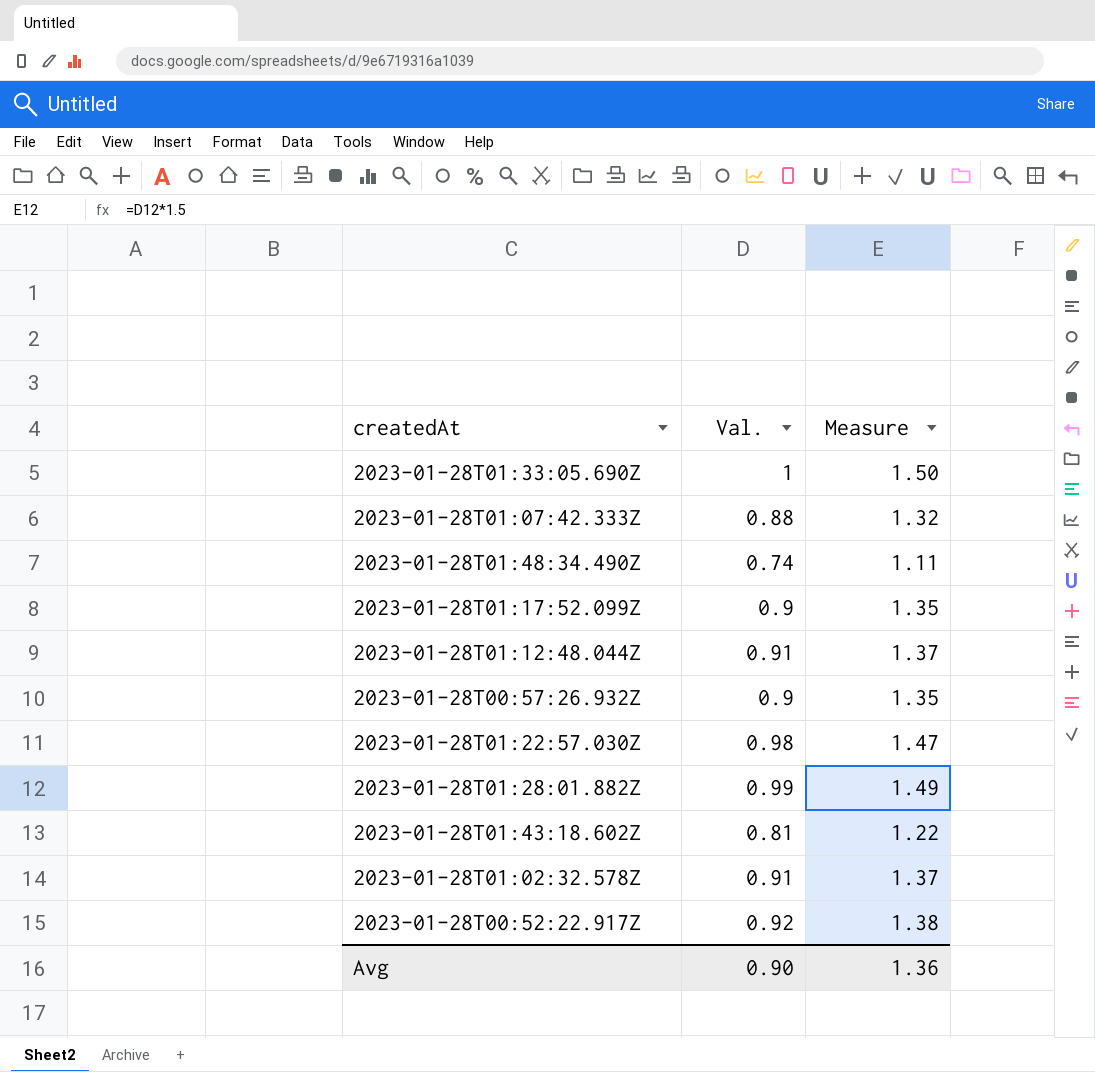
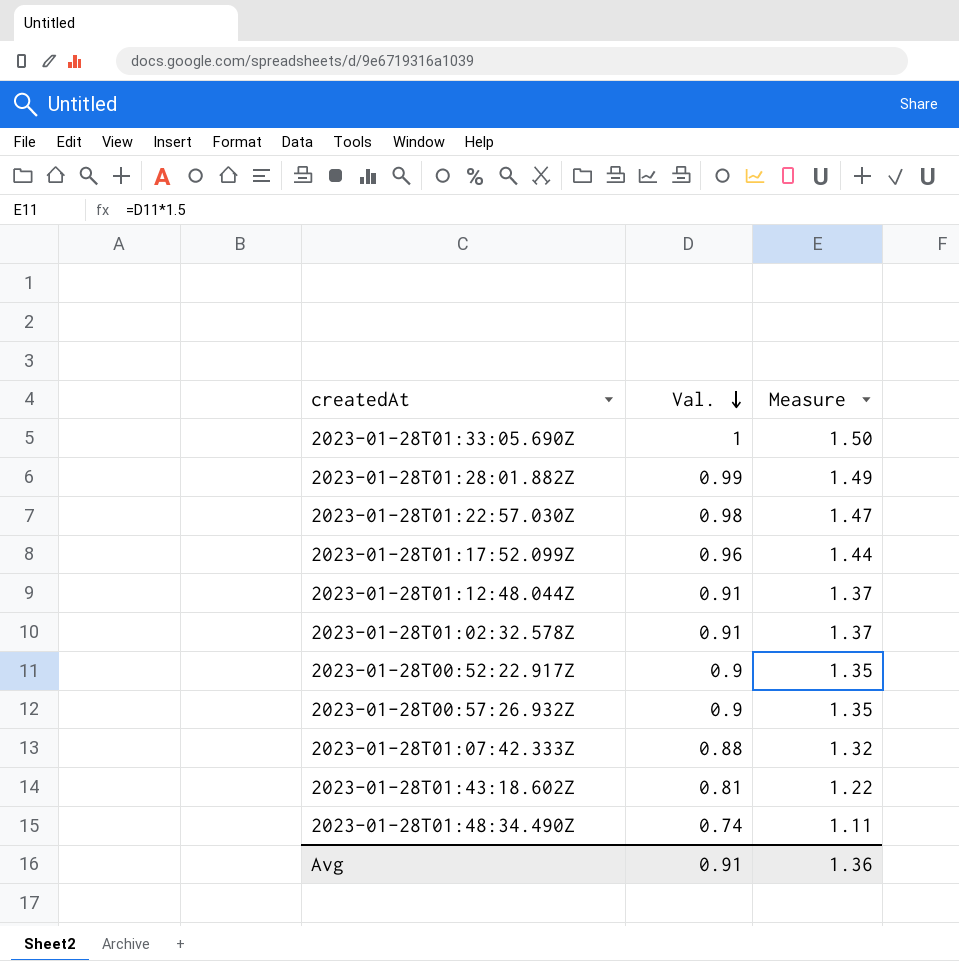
row order: none -> Val. descending
2023-01-28T01:17:52.099Z | Val.: 0.9 -> 0.96
2023-01-28T01:17:52.099Z | Measure: 1.35 -> 1.44
2023-01-28T00:52:22.917Z | Val.: 0.92 -> 0.9
2023-01-28T00:52:22.917Z | Measure: 1.38 -> 1.35
Avg | Val.: 0.90 -> 0.91

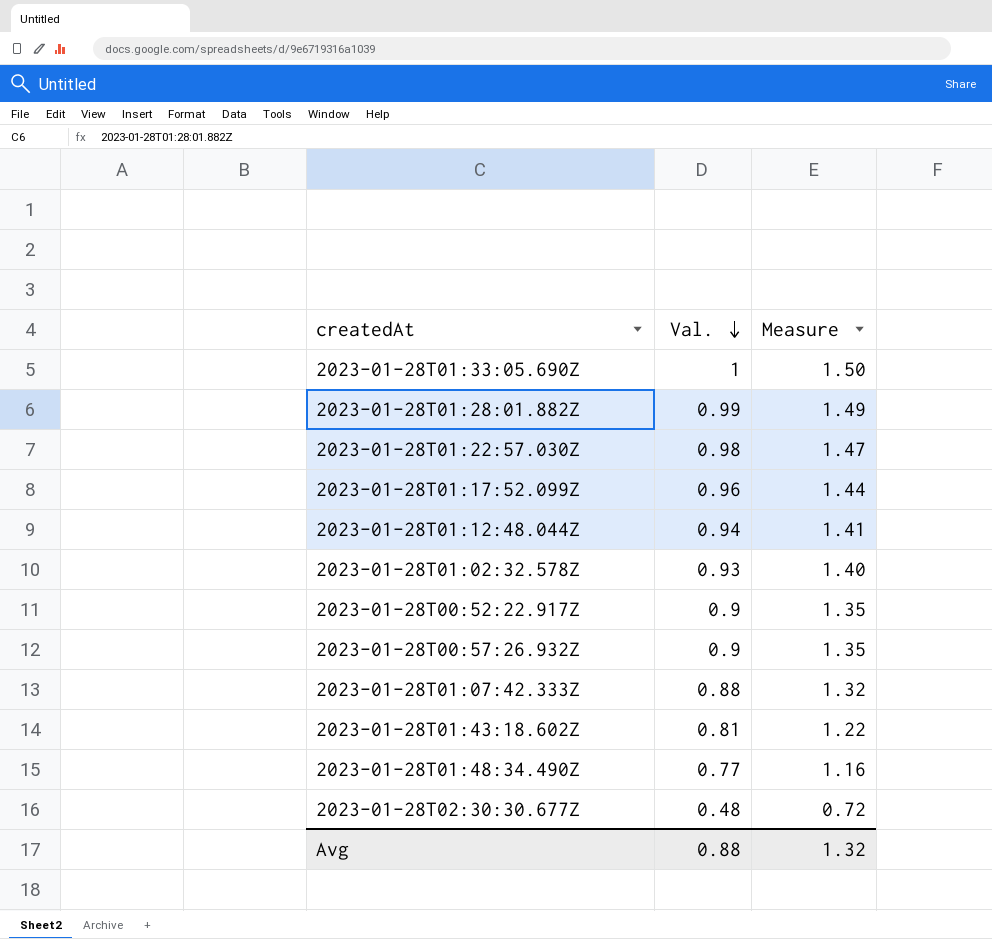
2023-01-28T01:12:48.044Z | Val.: 0.91 -> 0.94
2023-01-28T01:12:48.044Z | Measure: 1.37 -> 1.41
2023-01-28T01:02:32.578Z | Val.: 0.91 -> 0.93
2023-01-28T01:02:32.578Z | Measure: 1.37 -> 1.40
2023-01-28T01:48:34.490Z | Val.: 0.74 -> 0.77
2023-01-28T01:48:34.490Z | Measure: 1.11 -> 1.16
row 2023-01-28T02:30:30.677Z: none -> 0.48 | 0.72
Avg | Val.: 0.91 -> 0.88
Avg | Measure: 1.36 -> 1.32

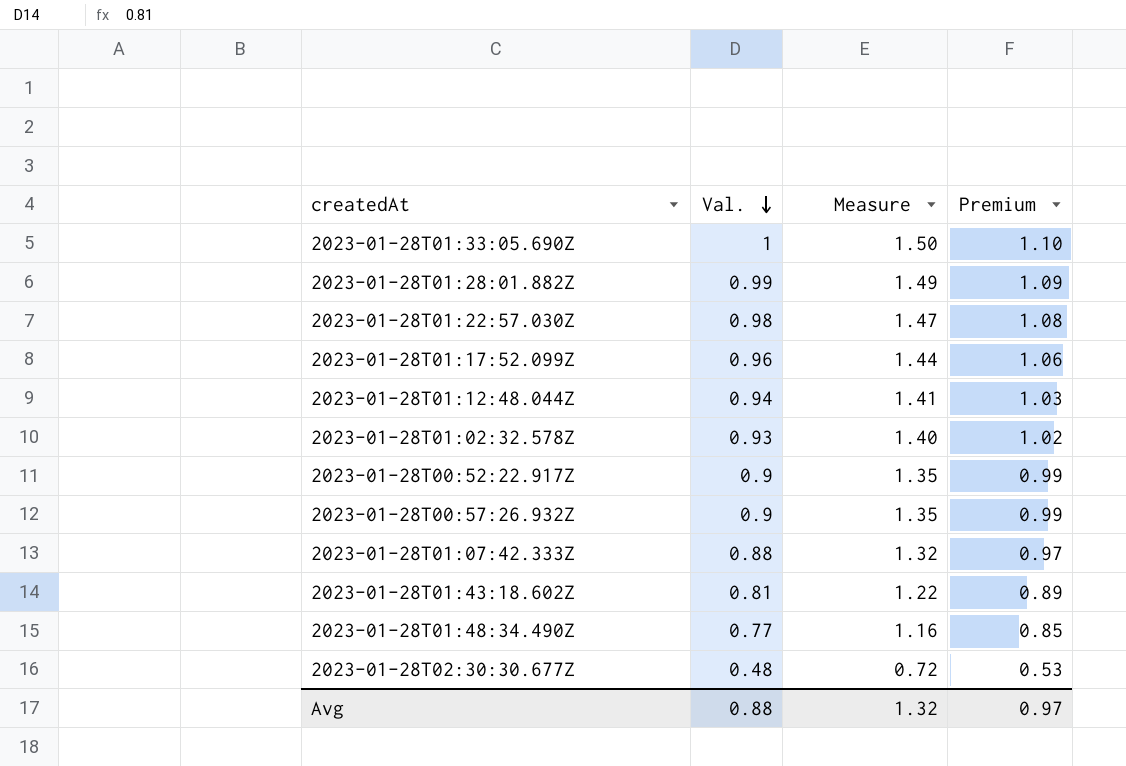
column Premium | formula: none -> [Val.] * 1.1

